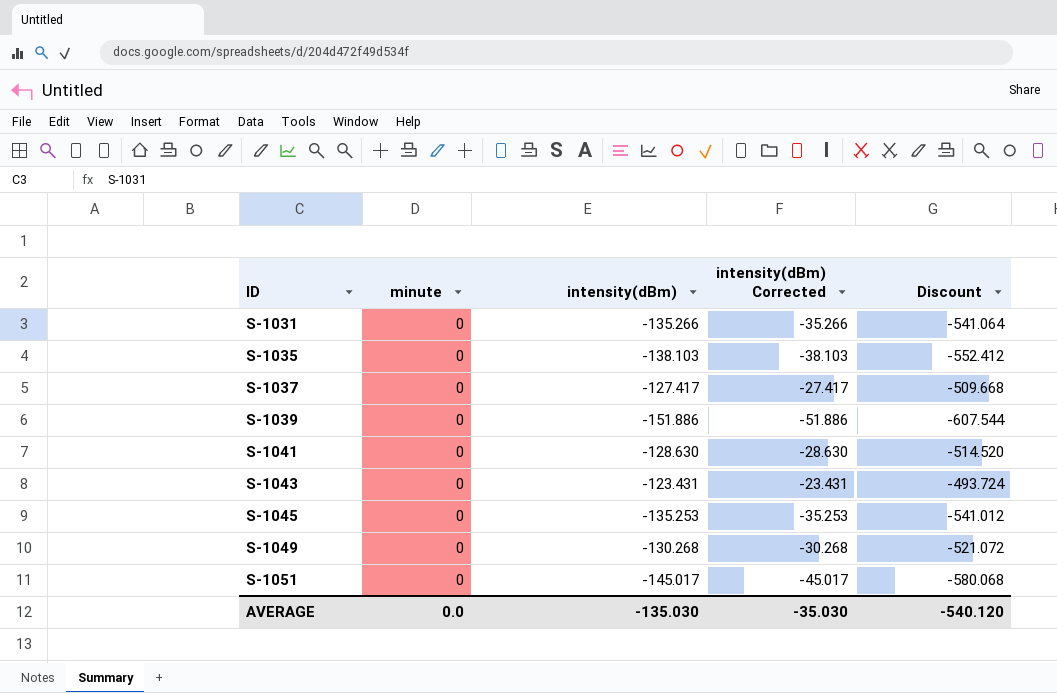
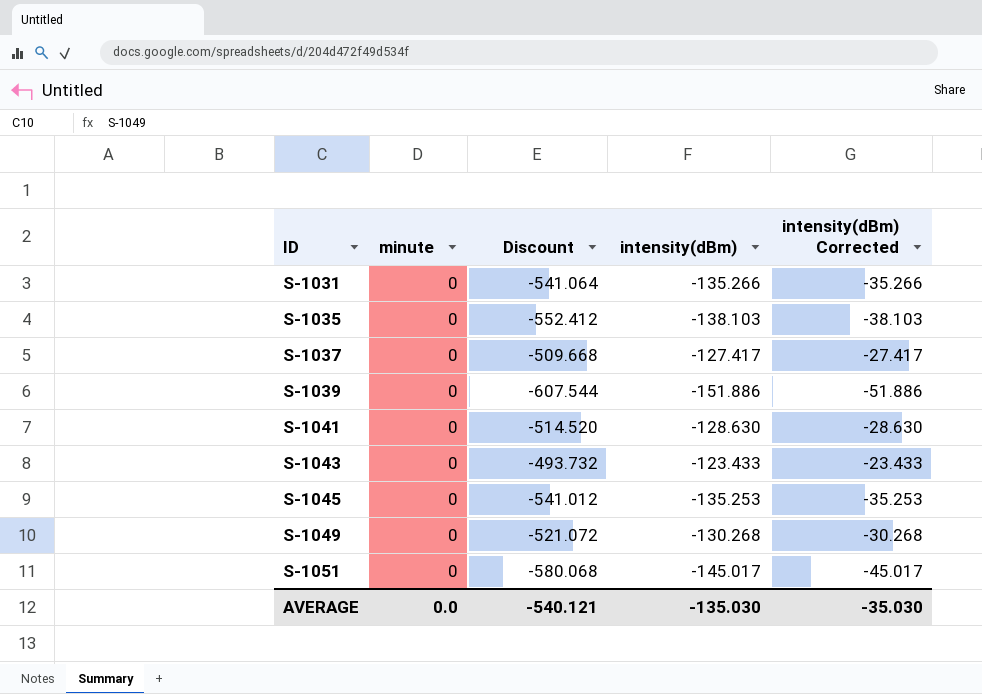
column Discount | position: 5 -> 3
S-1043 | Discount: -493.724 -> -493.732
S-1043 | intensity(dBm): -123.431 -> -123.433
S-1043 | intensity(dBm) Corrected: -23.431 -> -23.433
AVERAGE | Discount: -540.120 -> -540.121

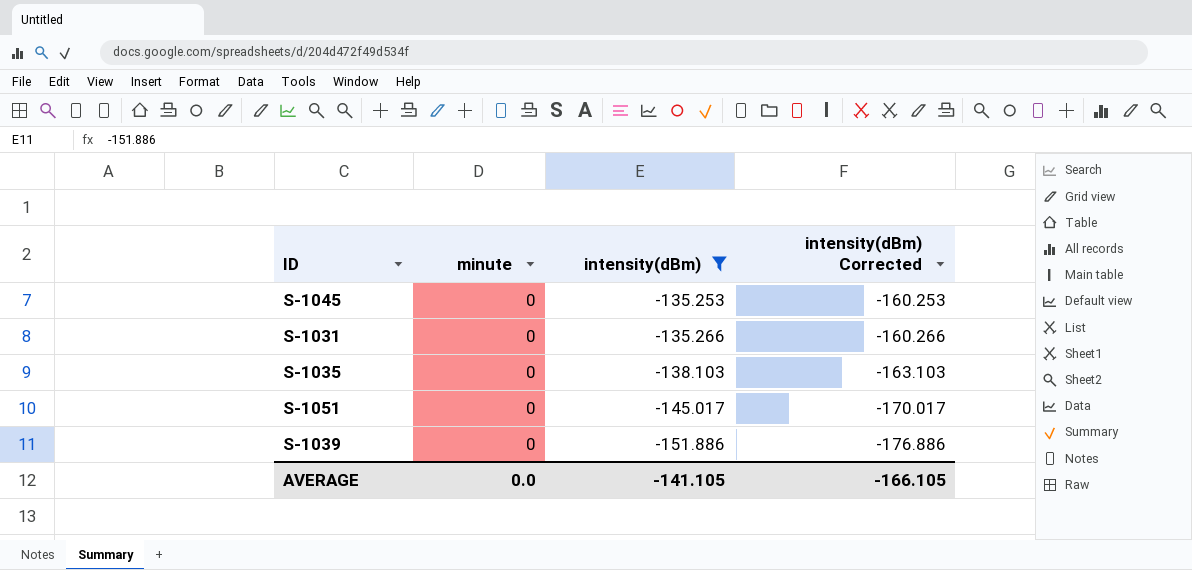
filter: none -> intensity(dBm) <= -135.253
row order: ID ascending -> intensity(dBm) descending
column Discount | formula: [intensity(dBm)] * 4 -> none
column intensity(dBm) Corrected | formula: [intensity(dBm)] + 100 -> [intensity(dBm)] - 25
AVERAGE | intensity(dBm): -135.030 -> -141.105
AVERAGE | intensity(dBm) Corrected: -35.030 -> -166.105

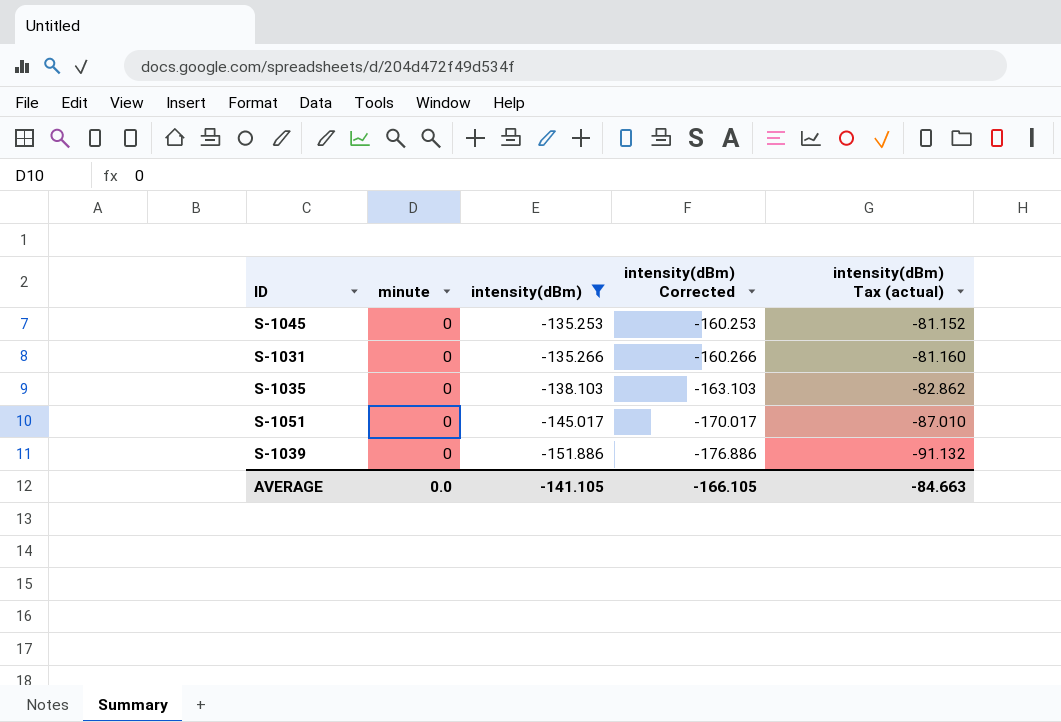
column intensity(dBm) Tax (actual) | formula: none -> [intensity(dBm)] * 0.6

